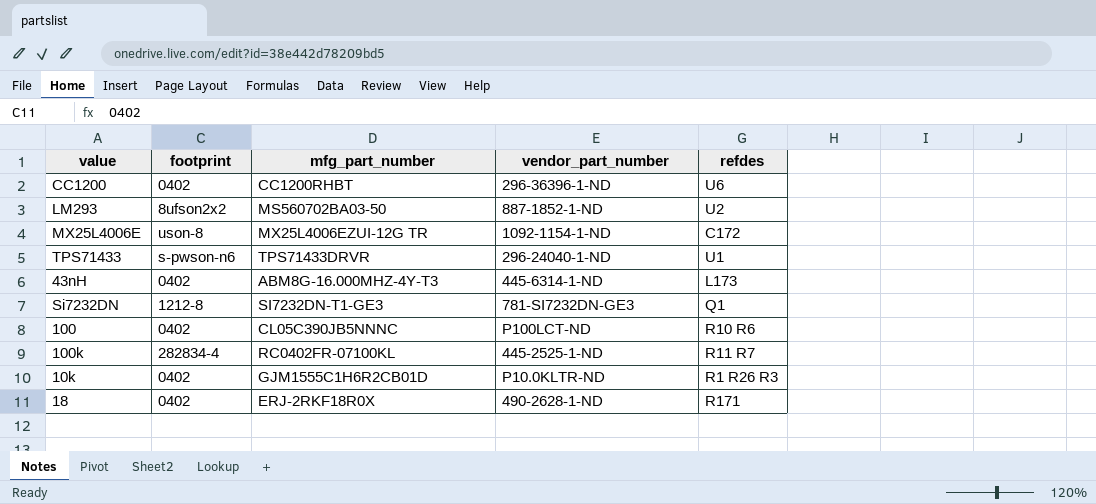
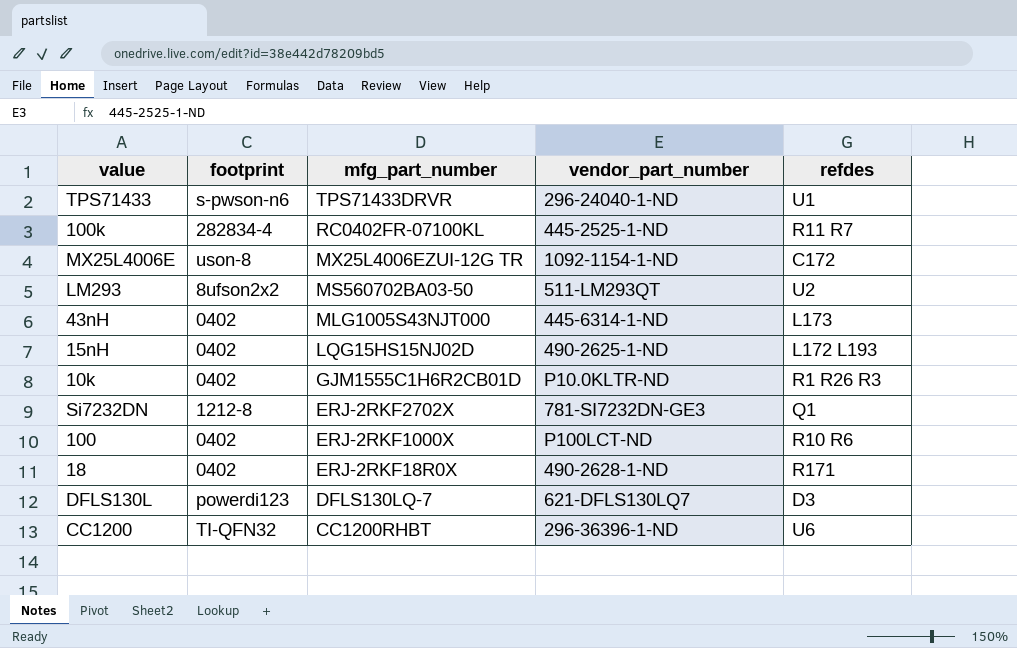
row order: none -> mfg_part_number descending
LM293 | vendor_part_number: 887-1852-1-ND -> 511-LM293QT
43nH | mfg_part_number: ABM8G-16.000MHZ-4Y-T3 -> MLG1005S43NJT000
row 15nH: none -> 0402 | LQG15HS15NJ02D | 490-2625-1-ND | L172 L193
Si7232DN | mfg_part_number: SI7232DN-T1-GE3 -> ERJ-2RKF2702X
100 | mfg_part_number: CL05C390JB5NNNC -> ERJ-2RKF1000X
row DFLS130L: none -> powerdi123 | DFLS130LQ-7 | 621-DFLS130LQ7 | D3
CC1200 | footprint: 0402 -> TI-QFN32

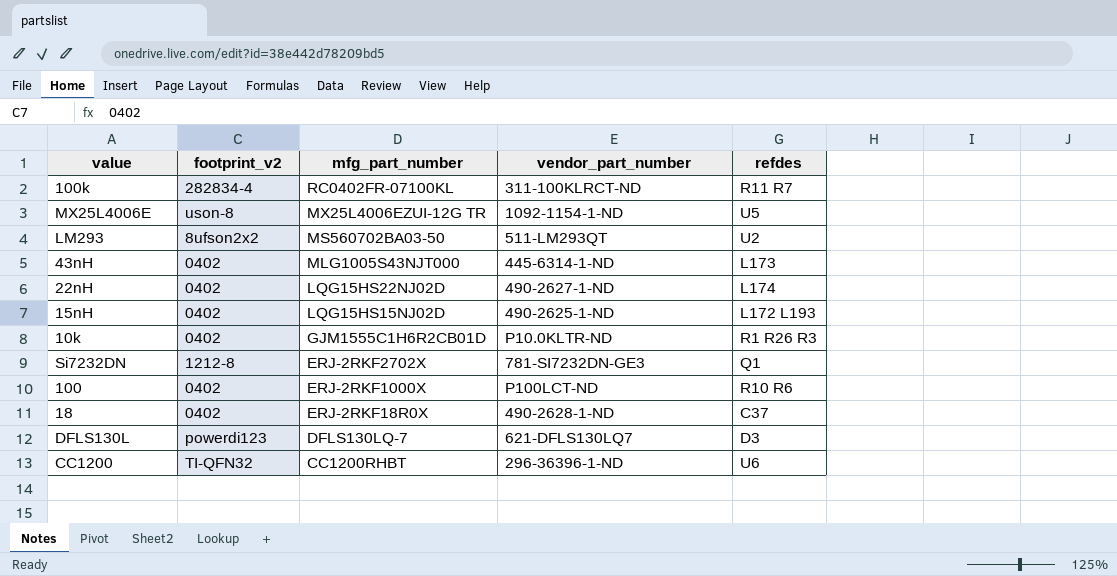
column name: footprint -> footprint_v2
row TPS71433: s-pwson-n6 | TPS71433DRVR | 296-24040-1-ND | U1 -> none
100k | vendor_part_number: 445-2525-1-ND -> 311-100KLRCT-ND
MX25L4006E | refdes: C172 -> U5
row 22nH: none -> 0402 | LQG15HS22NJ02D | 490-2627-1-ND | L174
18 | refdes: R171 -> C37

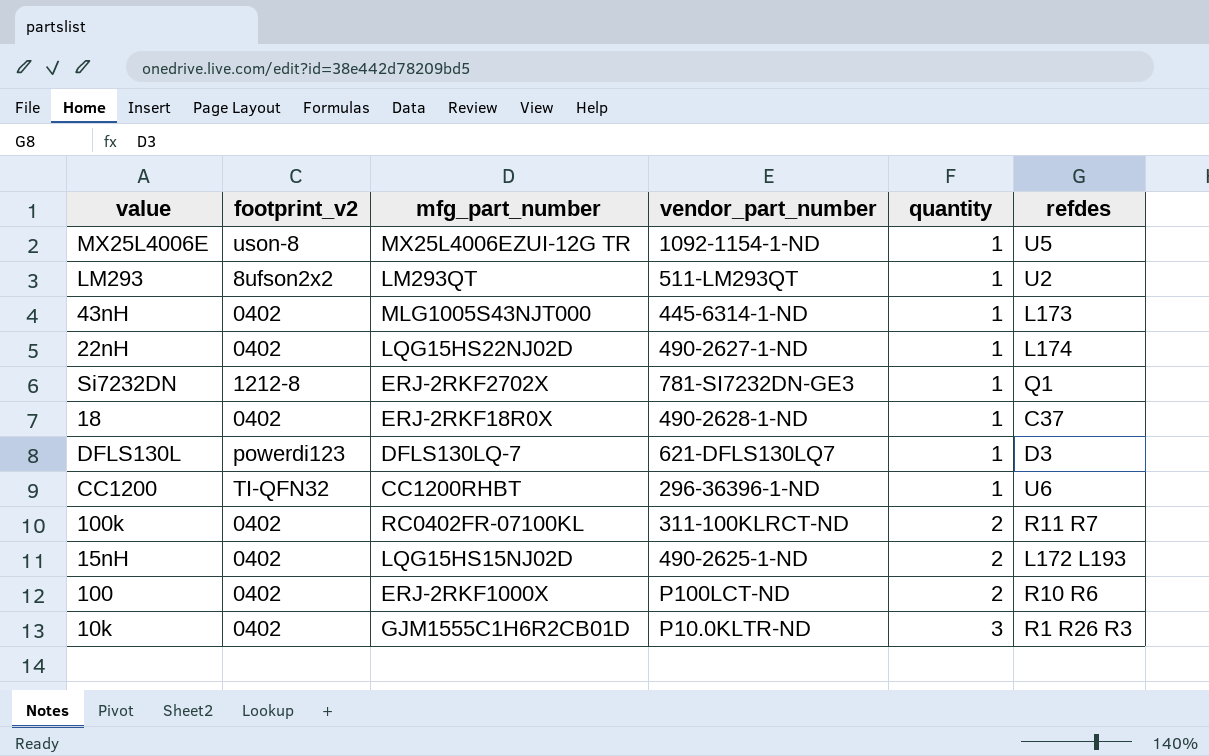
row order: mfg_part_number descending -> quantity ascending
column quantity | position: none -> 5
LM293 | mfg_part_number: MS560702BA03-50 -> LM293QT
100k | footprint_v2: 282834-4 -> 0402

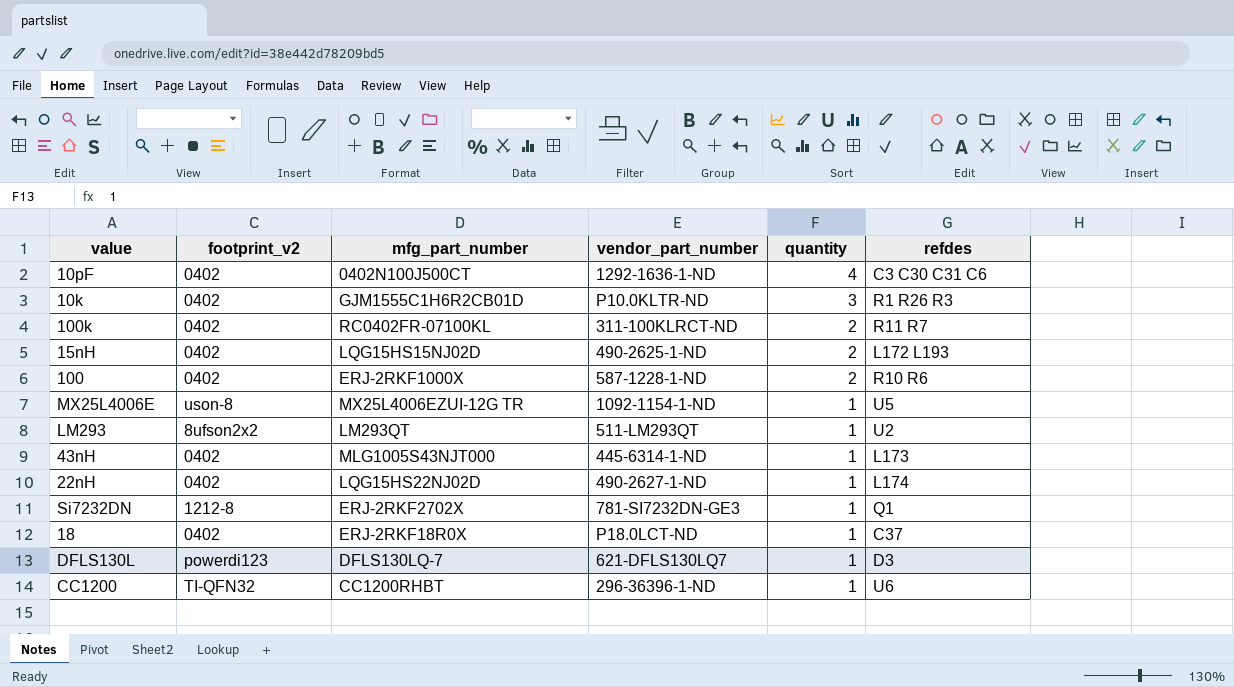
row order: quantity ascending -> quantity descending
row 10pF: none -> 0402 | 0402N100J500CT | 1292-1636-1-ND | 4 | C3 C30 C31 C6
100 | vendor_part_number: P100LCT-ND -> 587-1228-1-ND
18 | vendor_part_number: 490-2628-1-ND -> P18.0LCT-ND

